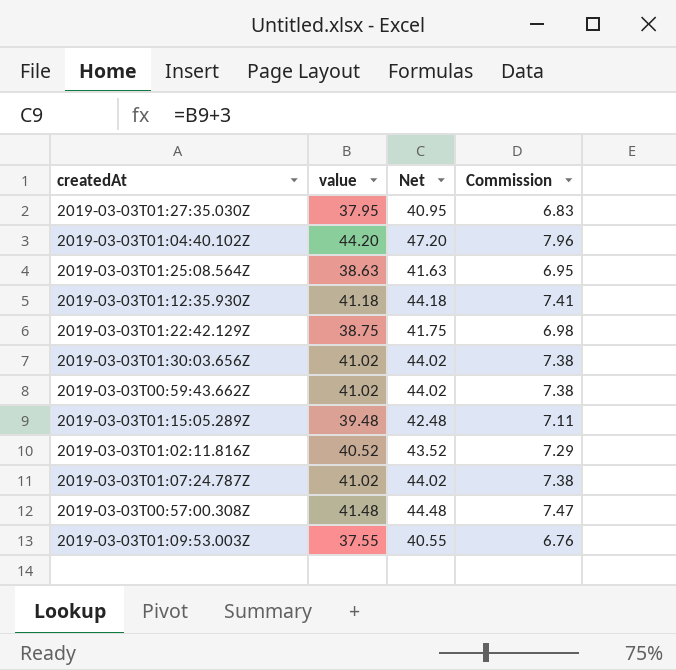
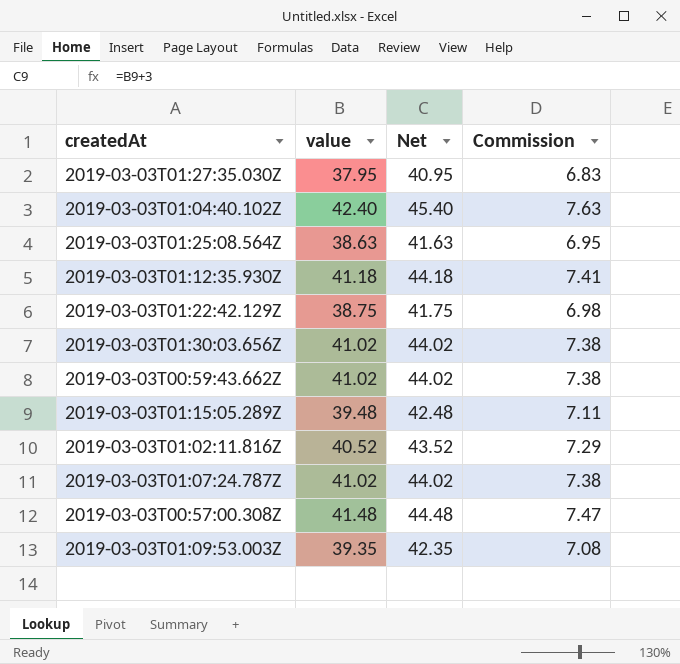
2019-03-03T01:04:40.102Z | value: 44.20 -> 42.40
2019-03-03T01:04:40.102Z | Net: 47.20 -> 45.40
2019-03-03T01:04:40.102Z | Commission: 7.96 -> 7.63
2019-03-03T01:09:53.003Z | value: 37.55 -> 39.35
2019-03-03T01:09:53.003Z | Net: 40.55 -> 42.35
2019-03-03T01:09:53.003Z | Commission: 6.76 -> 7.08

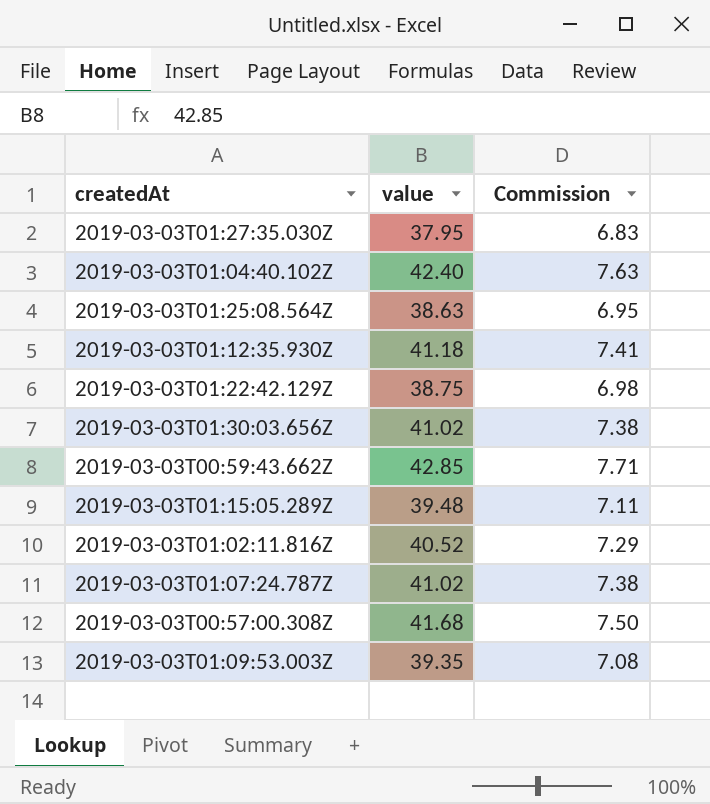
column Net | formula: [value] + 3 -> none
2019-03-03T00:59:43.662Z | value: 41.02 -> 42.85
2019-03-03T00:59:43.662Z | Commission: 7.38 -> 7.71
2019-03-03T00:57:00.308Z | value: 41.48 -> 41.68
2019-03-03T00:57:00.308Z | Commission: 7.47 -> 7.50

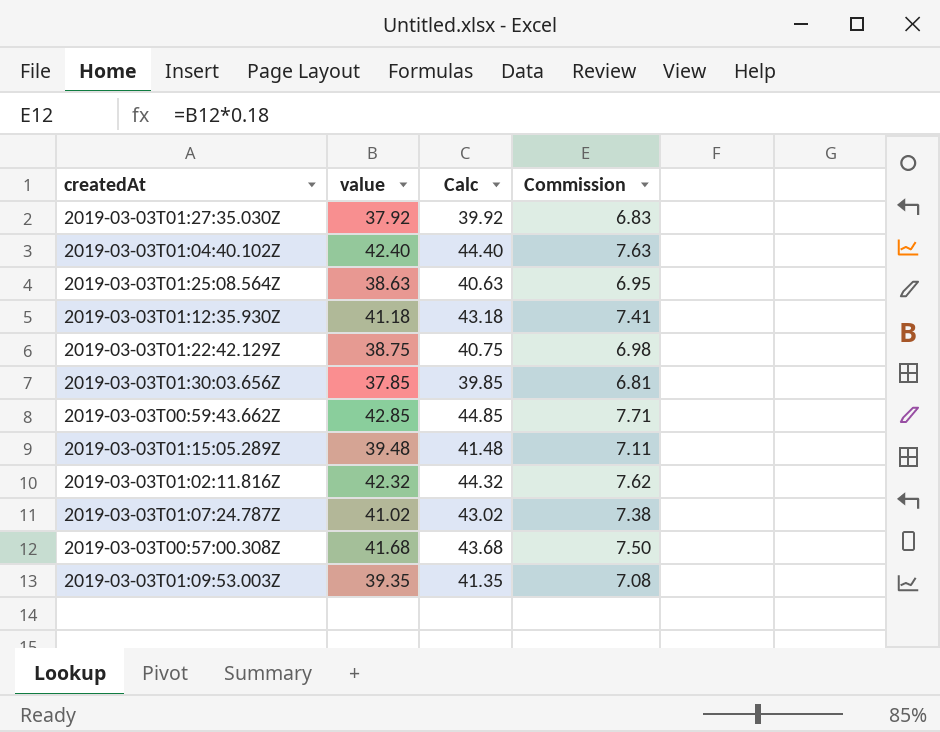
column Calc | formula: none -> [value] + 2
2019-03-03T01:27:35.030Z | value: 37.95 -> 37.92
2019-03-03T01:30:03.656Z | value: 41.02 -> 37.85
2019-03-03T01:30:03.656Z | Commission: 7.38 -> 6.81
2019-03-03T01:02:11.816Z | value: 40.52 -> 42.32
2019-03-03T01:02:11.816Z | Commission: 7.29 -> 7.62

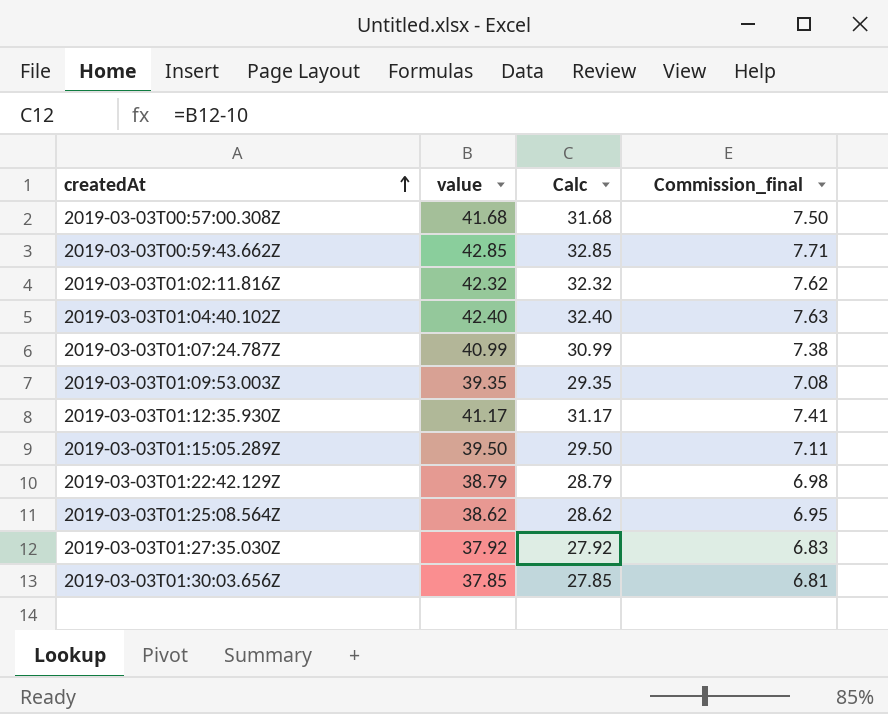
row order: none -> createdAt ascending
column Calc | formula: [value] + 2 -> [value] - 10
column name: Commission -> Commission_final
2019-03-03T01:07:24.787Z | value: 41.02 -> 40.99
2019-03-03T01:12:35.930Z | value: 41.18 -> 41.17
2019-03-03T01:15:05.289Z | value: 39.48 -> 39.50
2019-03-03T01:22:42.129Z | value: 38.75 -> 38.79
2019-03-03T01:25:08.564Z | value: 38.63 -> 38.62

